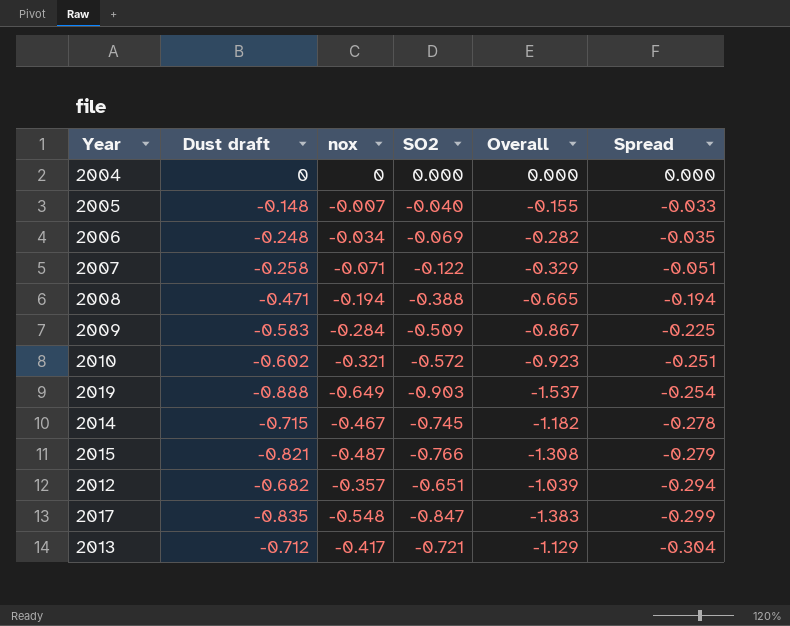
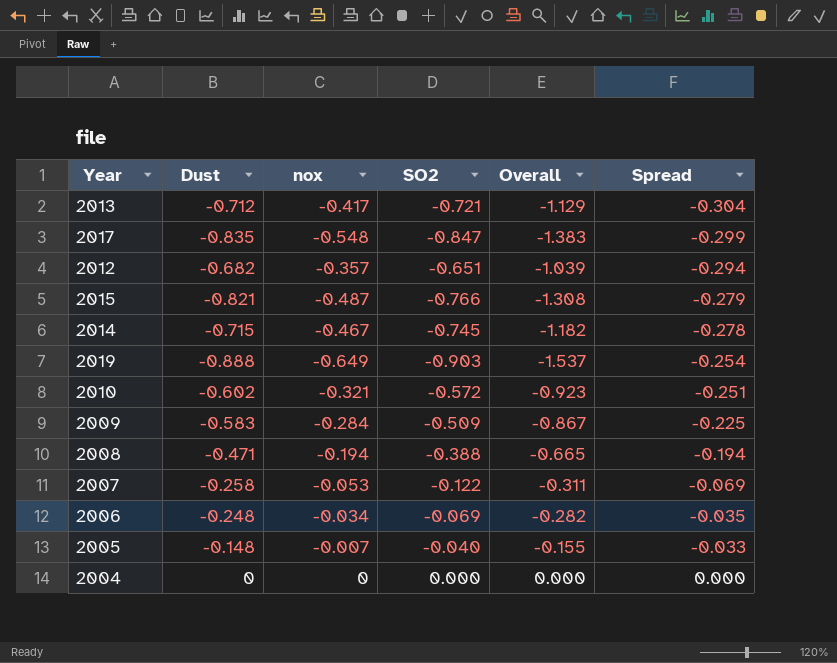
row order: Spread descending -> Spread ascending
column name: Dust draft -> Dust
2007 | nox: -0.071 -> -0.053
2007 | Overall: -0.329 -> -0.311
2007 | Spread: -0.051 -> -0.069

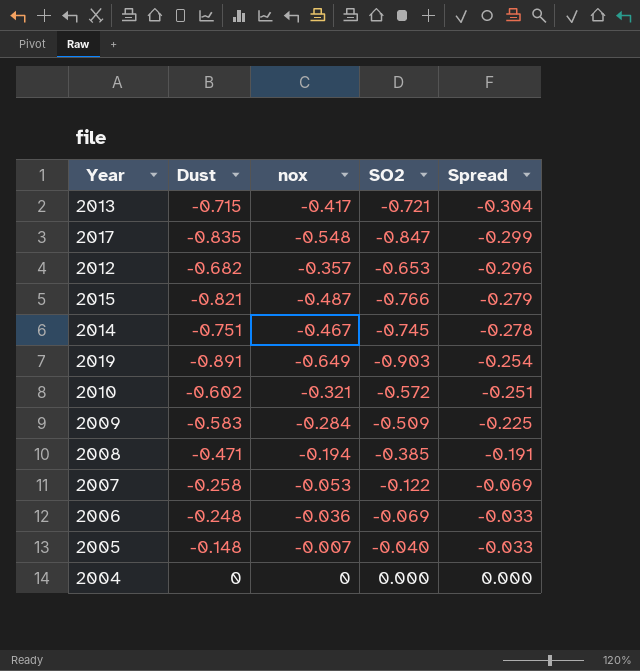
column Overall | formula: [Dust] + [nox] -> none
2013 | Dust: -0.712 -> -0.715
2012 | SO2: -0.651 -> -0.653
2012 | Spread: -0.294 -> -0.296
2014 | Dust: -0.715 -> -0.751
2019 | Dust: -0.888 -> -0.891
2008 | SO2: -0.388 -> -0.385
2008 | Spread: -0.194 -> -0.191
2006 | nox: -0.034 -> -0.036
2006 | Spread: -0.035 -> -0.033

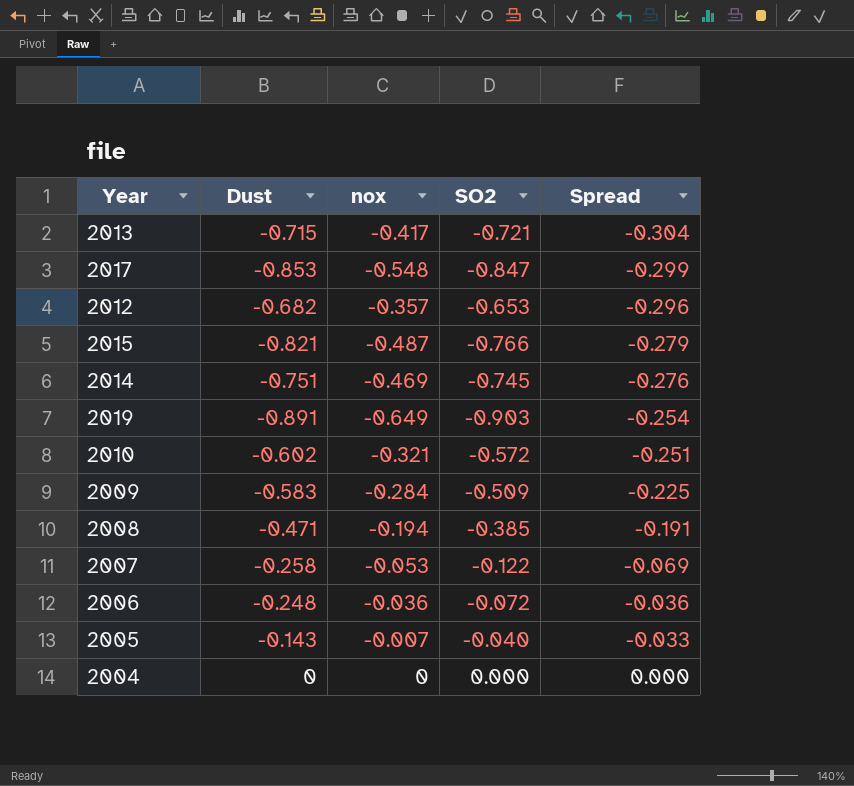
2017 | Dust: -0.835 -> -0.853
2014 | nox: -0.467 -> -0.469
2014 | Spread: -0.278 -> -0.276
2006 | SO2: -0.069 -> -0.072
2006 | Spread: -0.033 -> -0.036
2005 | Dust: -0.148 -> -0.143

